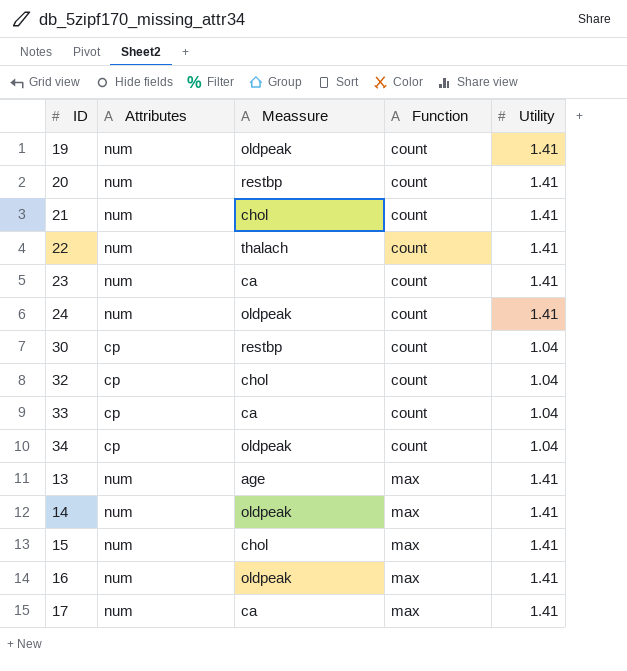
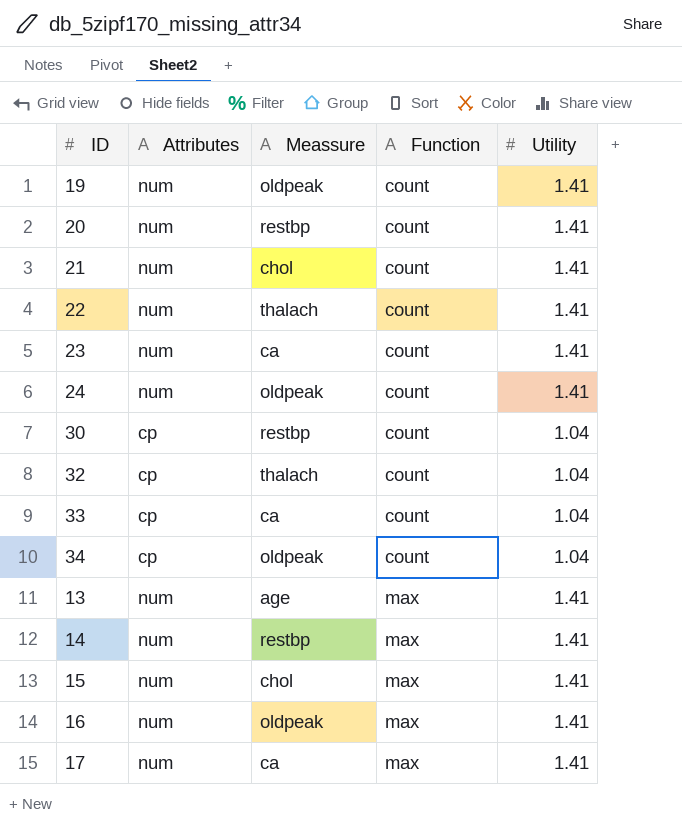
32 | Meassure: chol -> thalach
14 | Meassure: oldpeak -> restbp

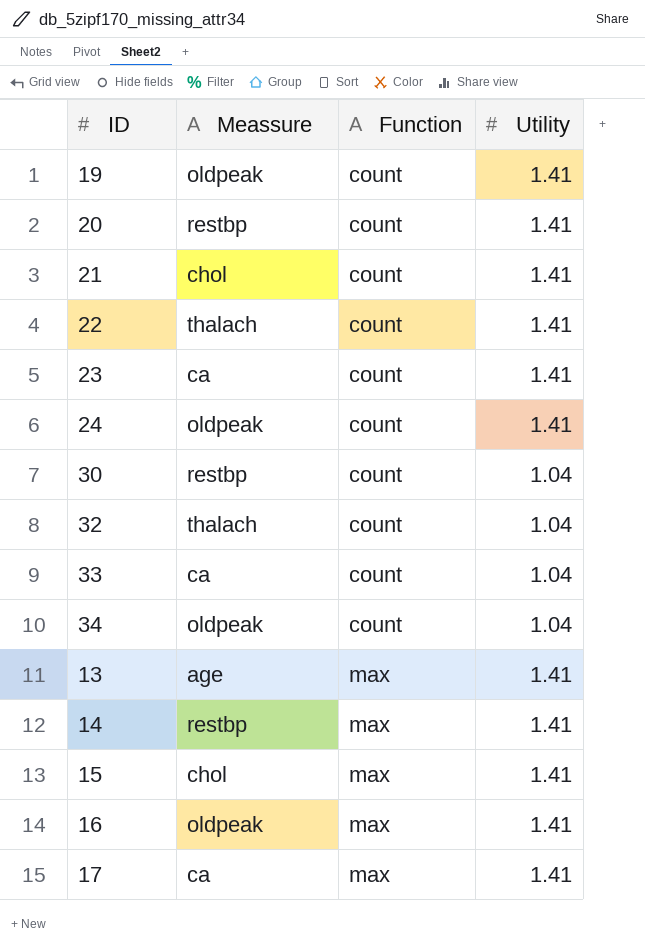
column Attributes | position: 2 -> none

